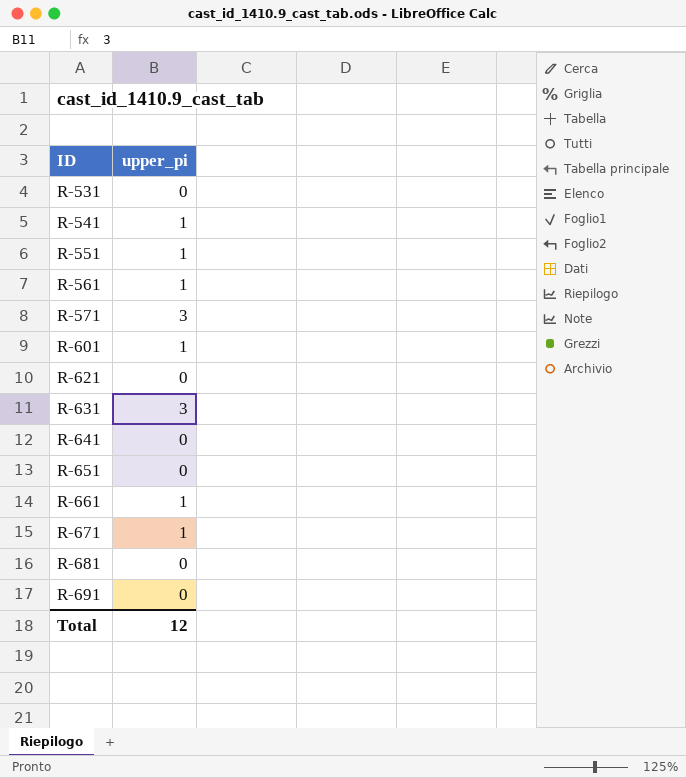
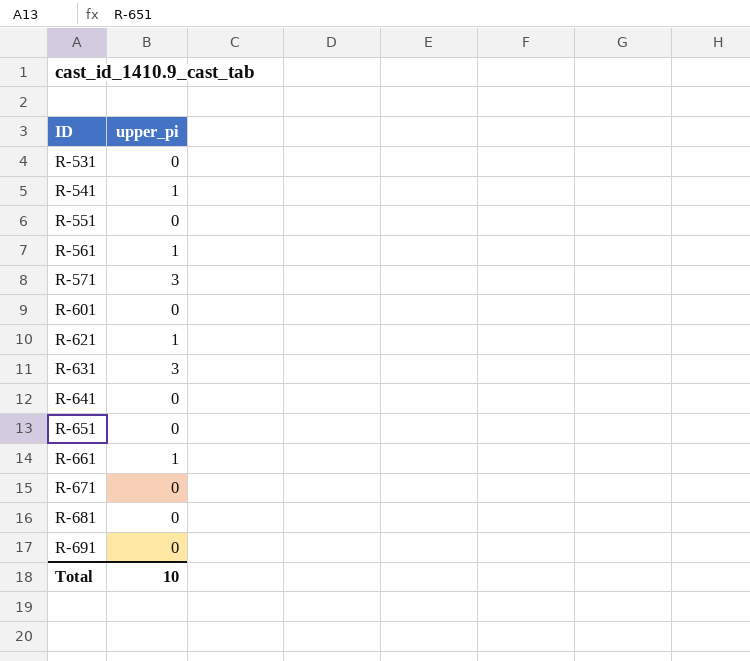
R-551 | upper_pi: 1 -> 0
R-601 | upper_pi: 1 -> 0
R-621 | upper_pi: 0 -> 1
R-671 | upper_pi: 1 -> 0
Total | upper_pi: 12 -> 10

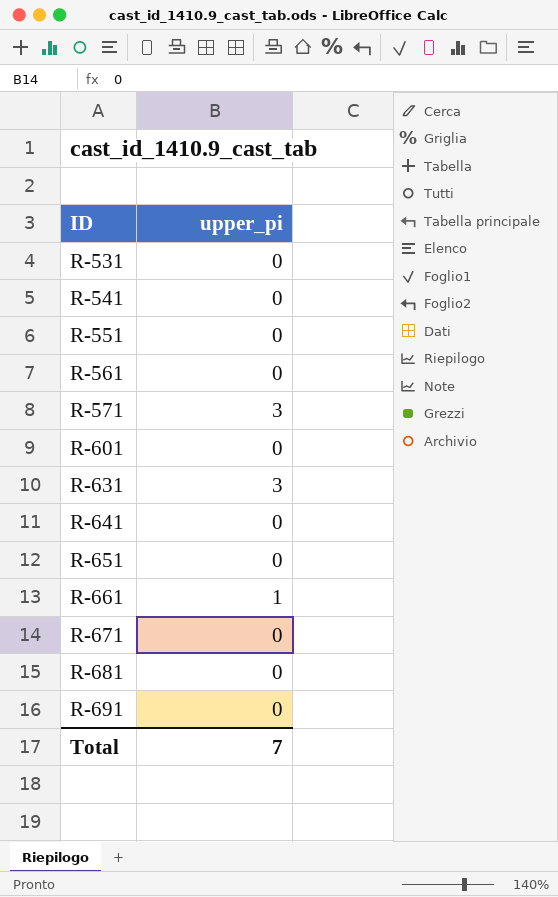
row R-621: 1 -> none
R-541 | upper_pi: 1 -> 0
R-561 | upper_pi: 1 -> 0
Total | upper_pi: 10 -> 7

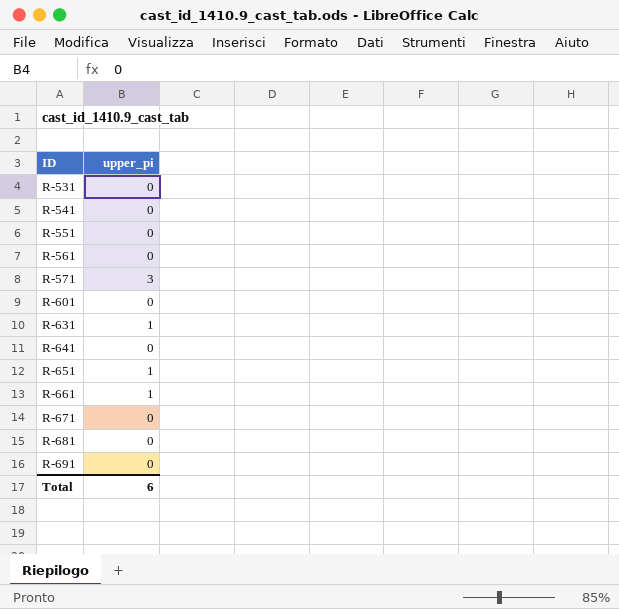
R-631 | upper_pi: 3 -> 1
R-651 | upper_pi: 0 -> 1
Total | upper_pi: 7 -> 6

